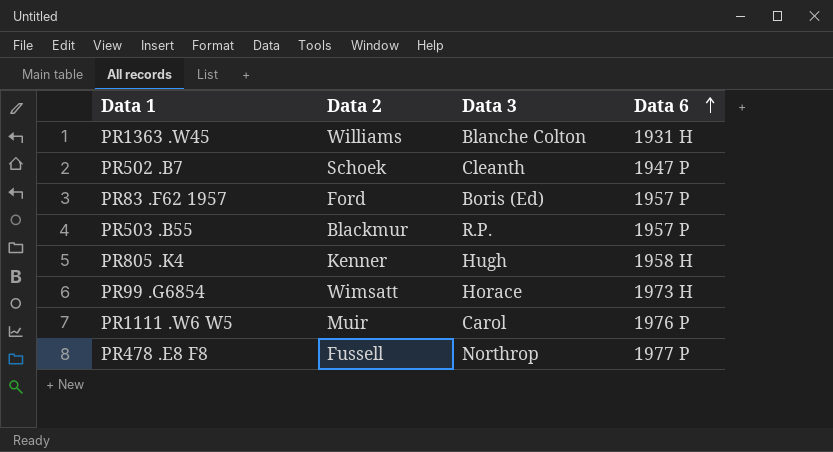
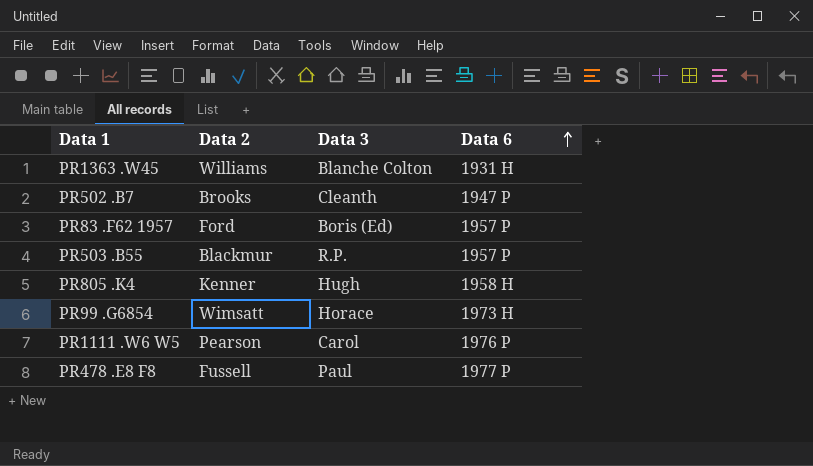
PR502 .B7 | Data 2: Schoek -> Brooks
PR1111 .W6 W5 | Data 2: Muir -> Pearson
PR478 .E8 F8 | Data 3: Northrop -> Paul

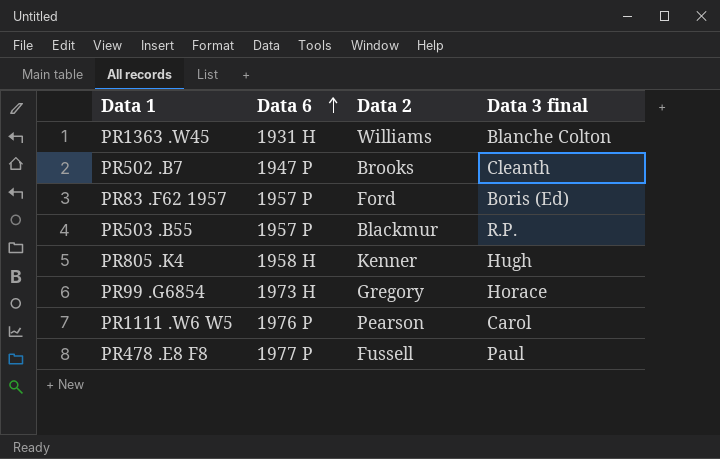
column Data 6 | position: 4 -> 2
column name: Data 3 -> Data 3 final
PR99 .G6854 | Data 2: Wimsatt -> Gregory

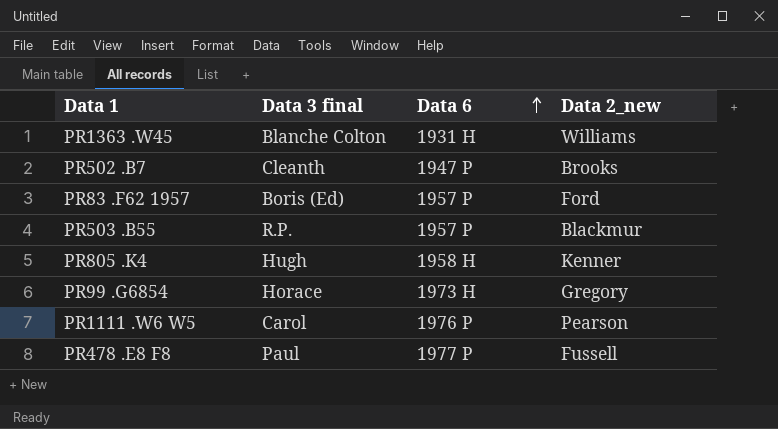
column Data 3 final | position: 4 -> 2
column name: Data 2 -> Data 2_new

